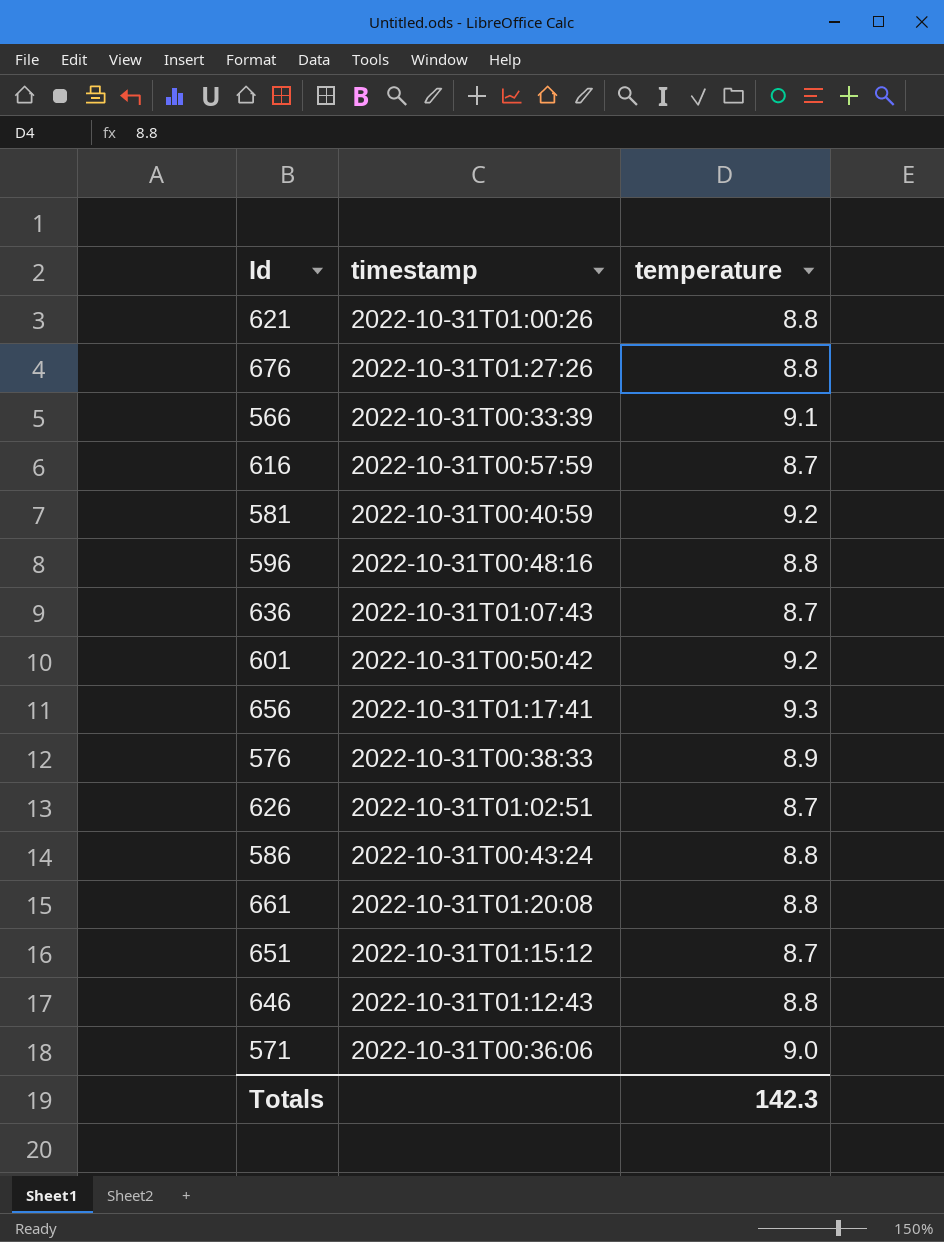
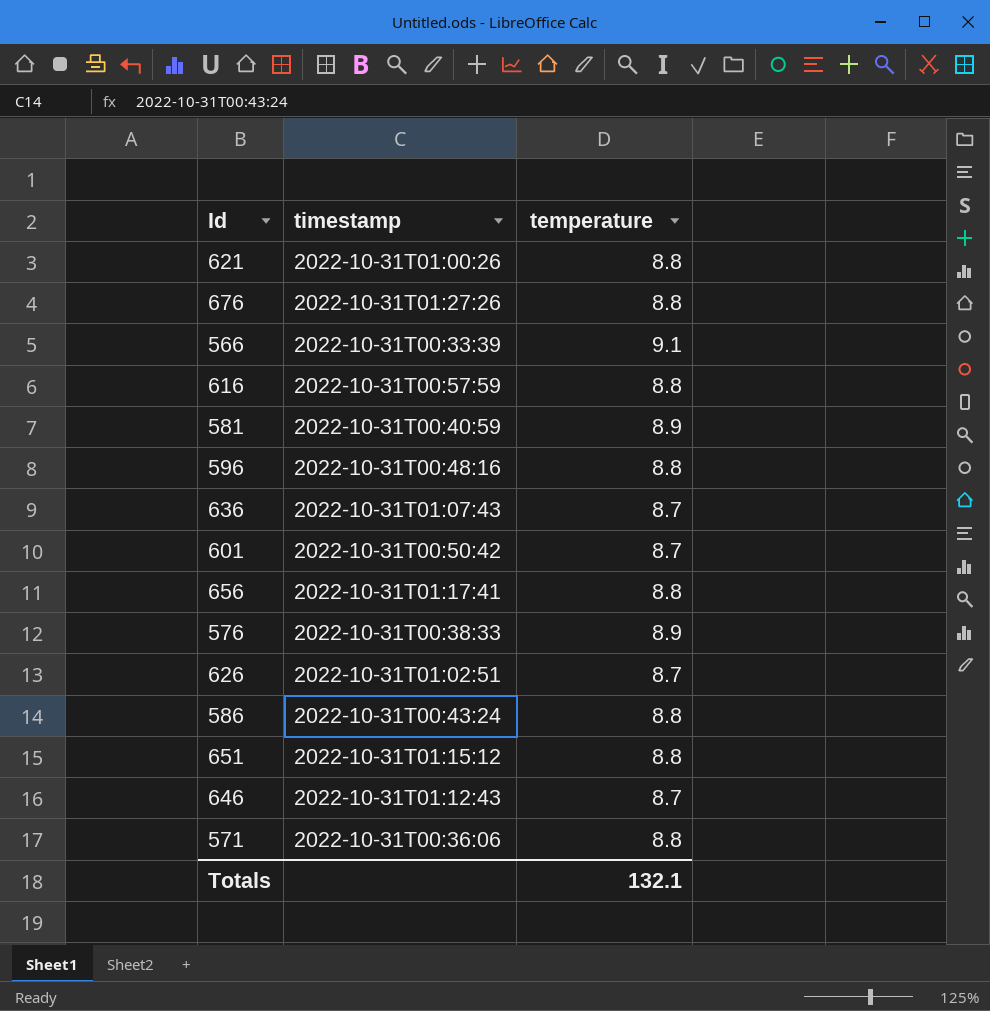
row 661: 2022-10-31T01:20:08 | 8.8 -> none
616 | temperature: 8.7 -> 8.8
581 | temperature: 9.2 -> 8.9
601 | temperature: 9.2 -> 8.7
656 | temperature: 9.3 -> 8.8
651 | temperature: 8.7 -> 8.8
646 | temperature: 8.8 -> 8.7
571 | temperature: 9.0 -> 8.8
Totals | temperature: 142.3 -> 132.1

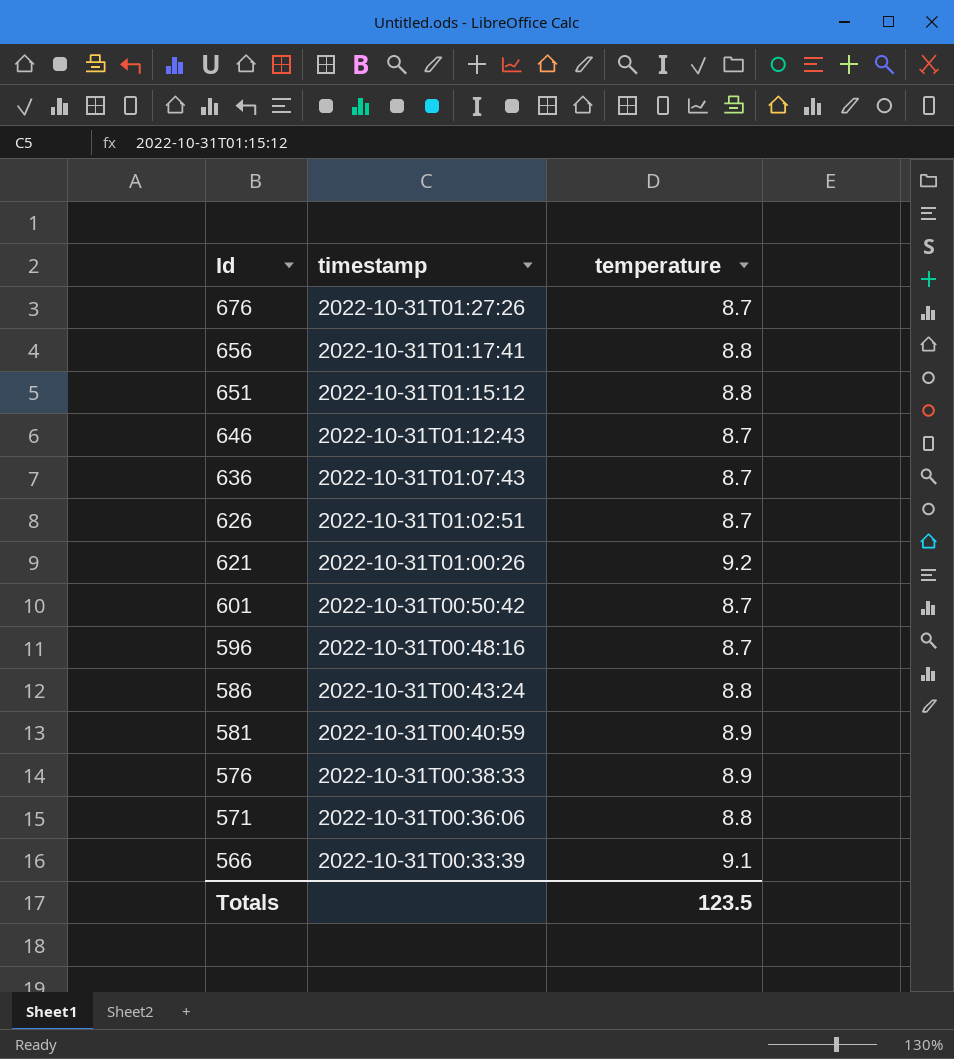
row order: none -> Id descending
row 616: 2022-10-31T00:57:59 | 8.8 -> none
676 | temperature: 8.8 -> 8.7
621 | temperature: 8.8 -> 9.2
596 | temperature: 8.8 -> 8.7
Totals | temperature: 132.1 -> 123.5

